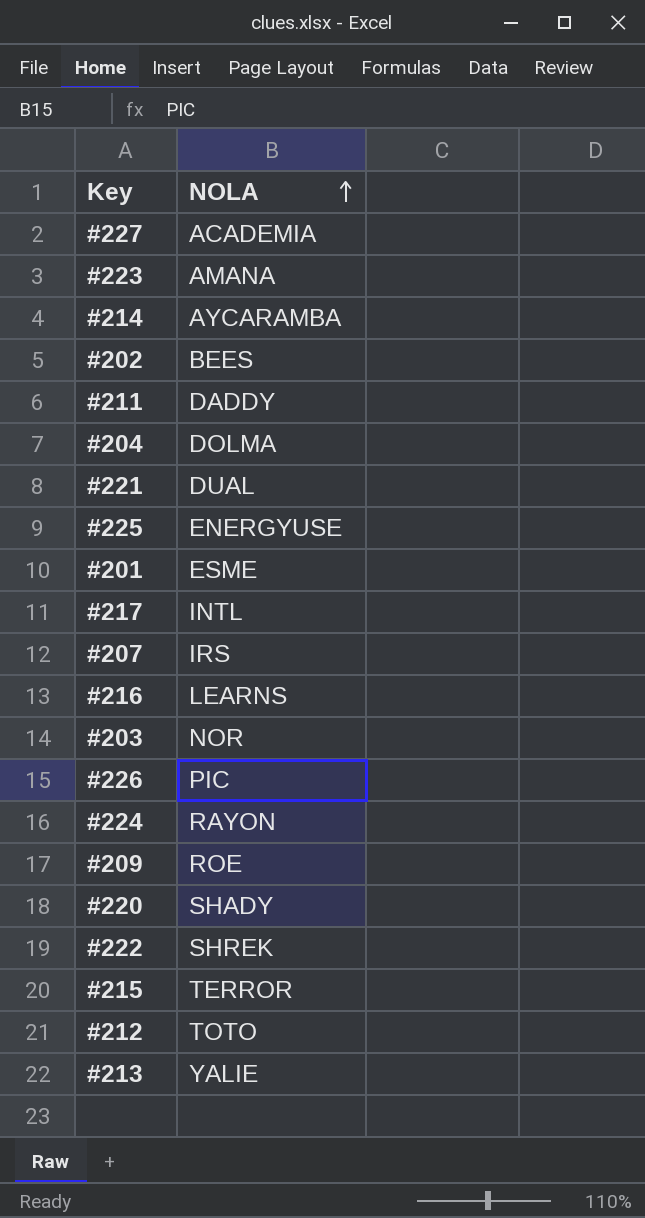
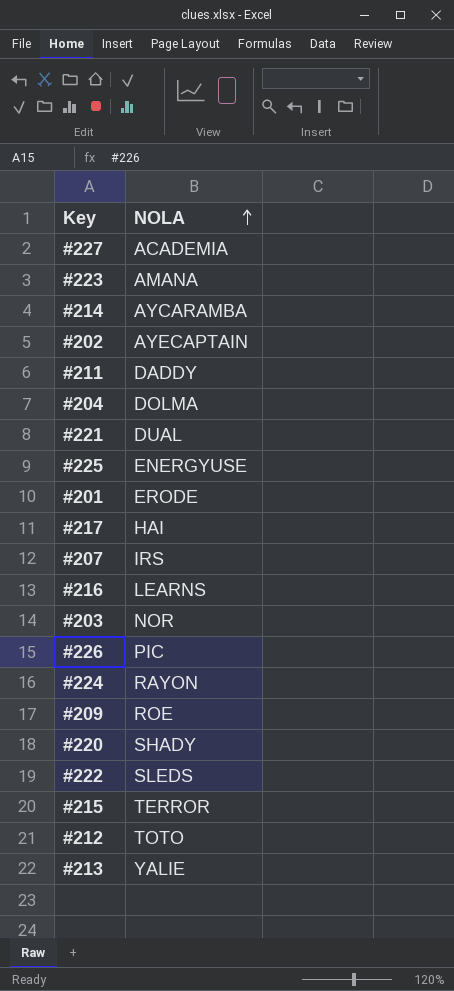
#202 | NOLA: BEES -> AYECAPTAIN
#201 | NOLA: ESME -> ERODE
#217 | NOLA: INTL -> HAI
#222 | NOLA: SHREK -> SLEDS

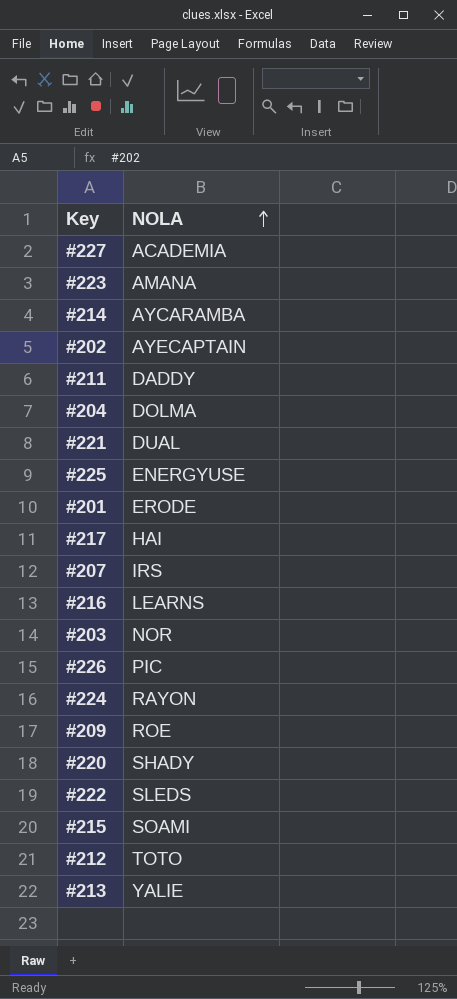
#215 | NOLA: TERROR -> SOAMI

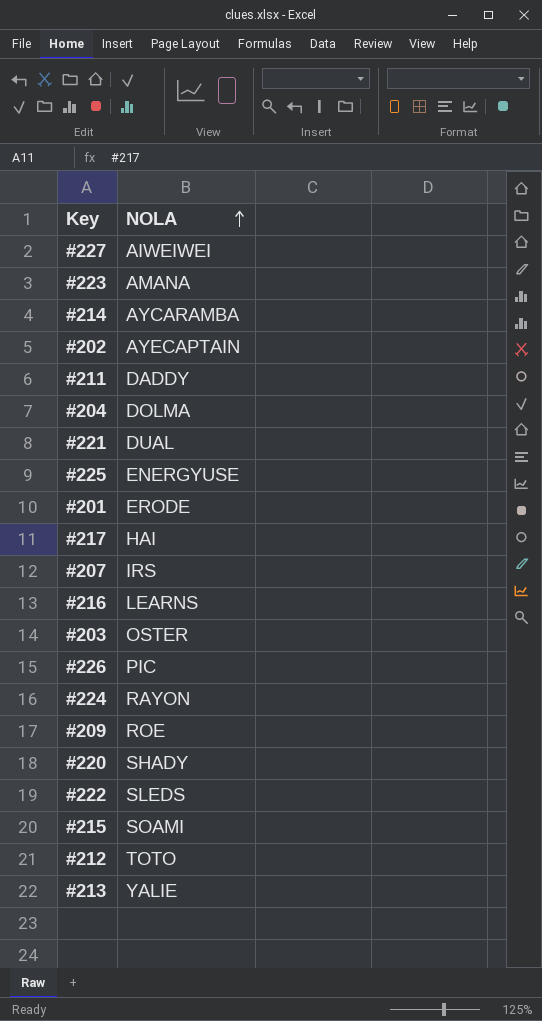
#227 | NOLA: ACADEMIA -> AIWEIWEI
#203 | NOLA: NOR -> OSTER

